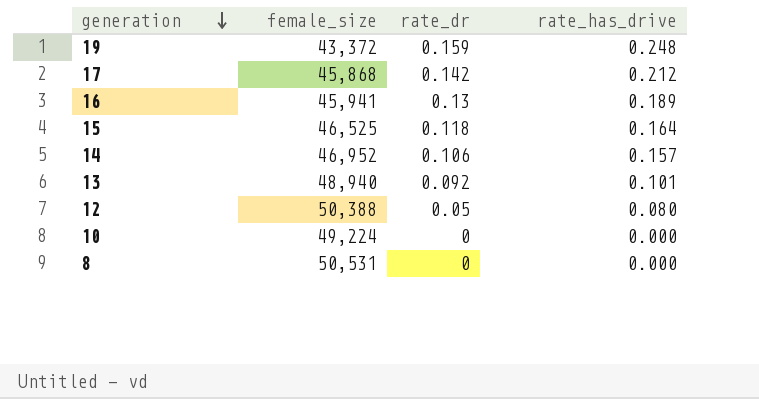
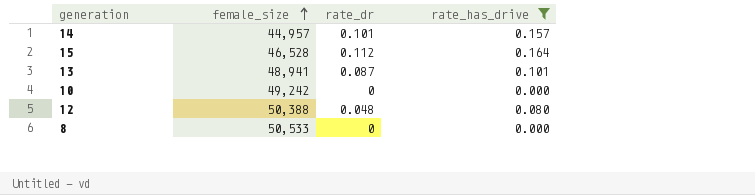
filter: none -> rate_has_drive <= 0.164
row order: generation descending -> female_size ascending
14 | female_size: 46,952 -> 44,957
14 | rate_dr: 0.106 -> 0.101
15 | female_size: 46,525 -> 46,528
15 | rate_dr: 0.118 -> 0.112
13 | female_size: 48,940 -> 48,941
13 | rate_dr: 0.092 -> 0.087
10 | female_size: 49,224 -> 49,242
12 | rate_dr: 0.05 -> 0.048
8 | female_size: 50,531 -> 50,533

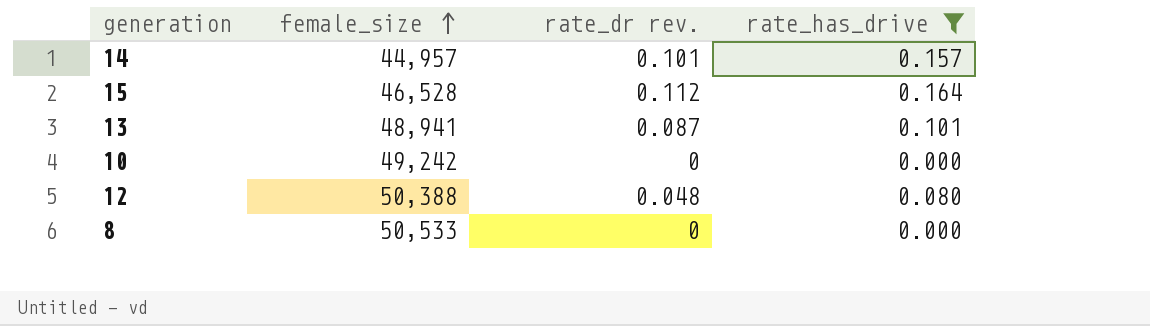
column name: rate_dr -> rate_dr rev.

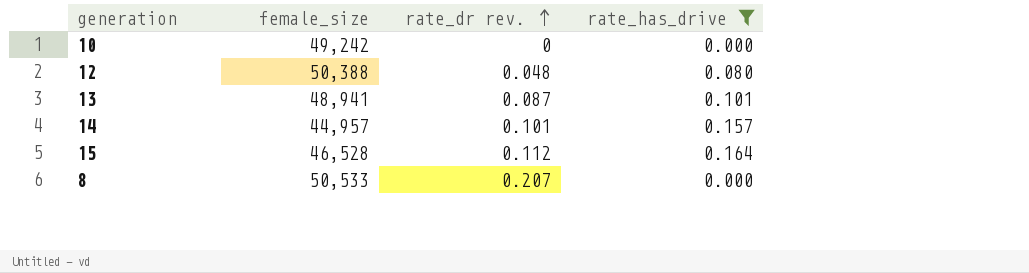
row order: female_size ascending -> rate_dr rev. ascending
8 | rate_dr rev.: 0 -> 0.207

